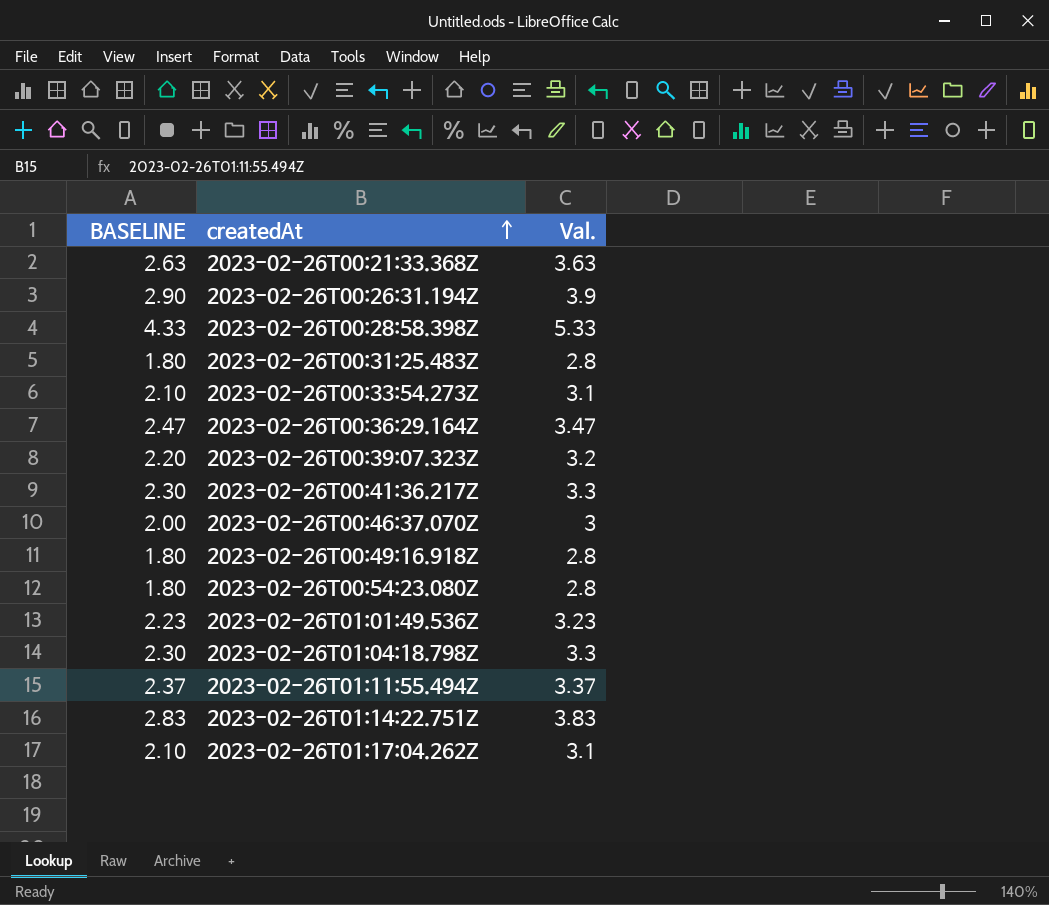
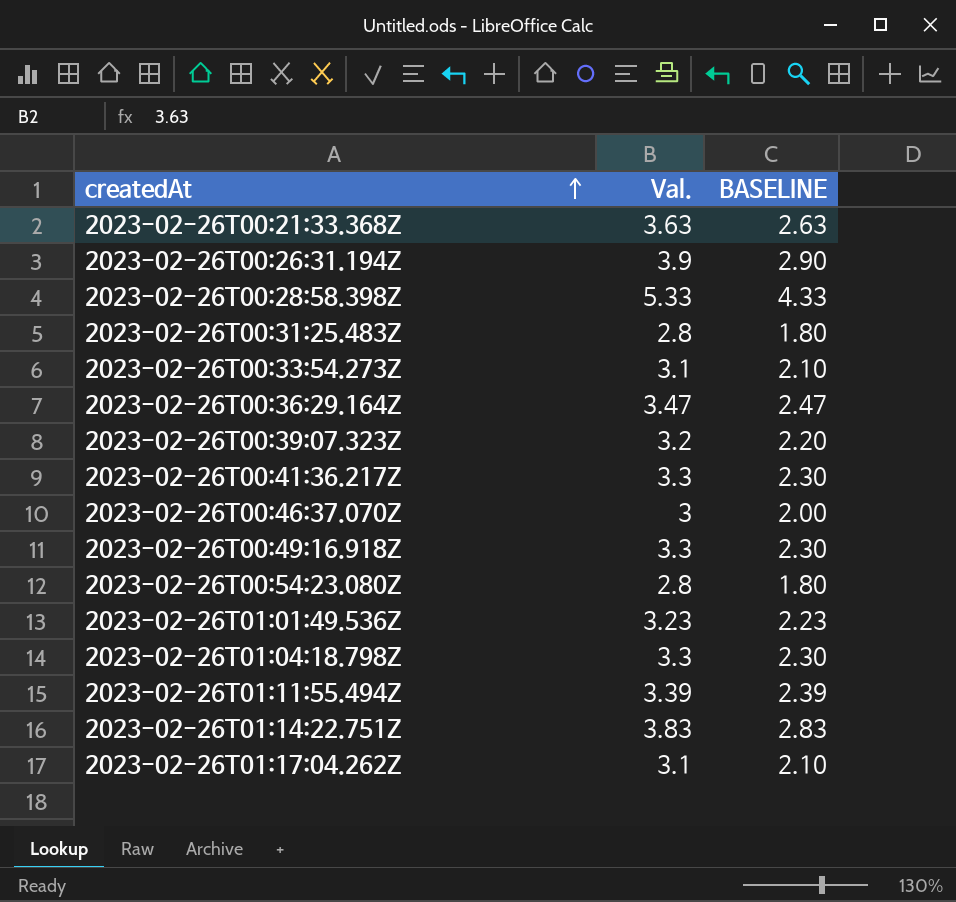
column BASELINE | position: 1 -> 3
2023-02-26T00:49:16.918Z | Val.: 2.8 -> 3.3
2023-02-26T00:49:16.918Z | BASELINE: 1.80 -> 2.30
2023-02-26T01:11:55.494Z | Val.: 3.37 -> 3.39
2023-02-26T01:11:55.494Z | BASELINE: 2.37 -> 2.39

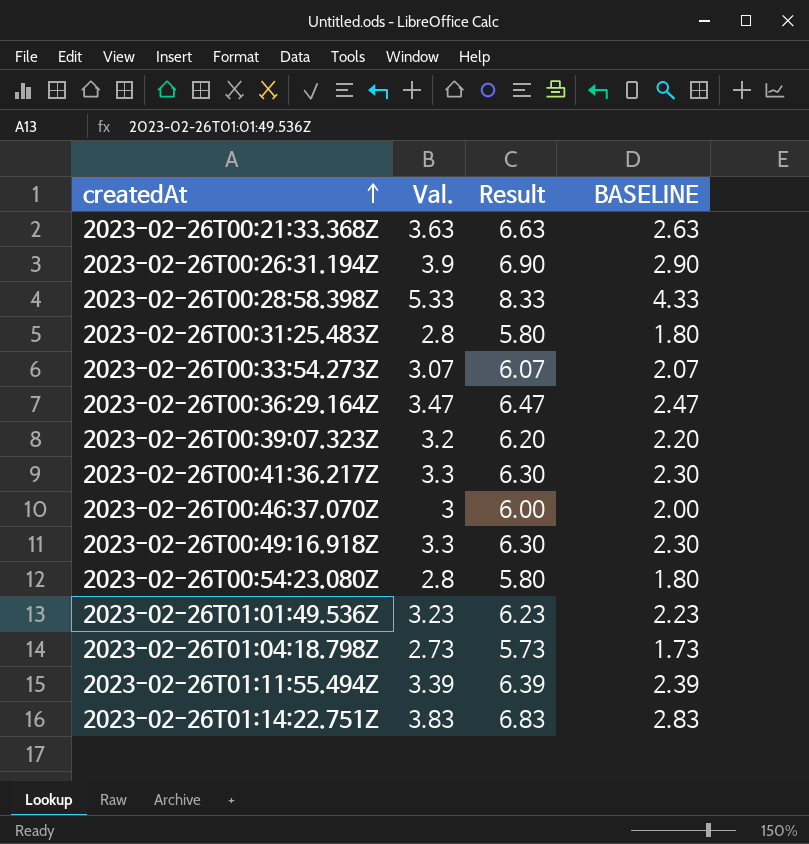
column Result | formula: none -> [Val.] + 3
row 2023-02-26T01:17:04.262Z: 3.1 | 2.10 -> none
2023-02-26T00:33:54.273Z | Val.: 3.1 -> 3.07
2023-02-26T00:33:54.273Z | BASELINE: 2.10 -> 2.07
2023-02-26T01:04:18.798Z | Val.: 3.3 -> 2.73
2023-02-26T01:04:18.798Z | BASELINE: 2.30 -> 1.73

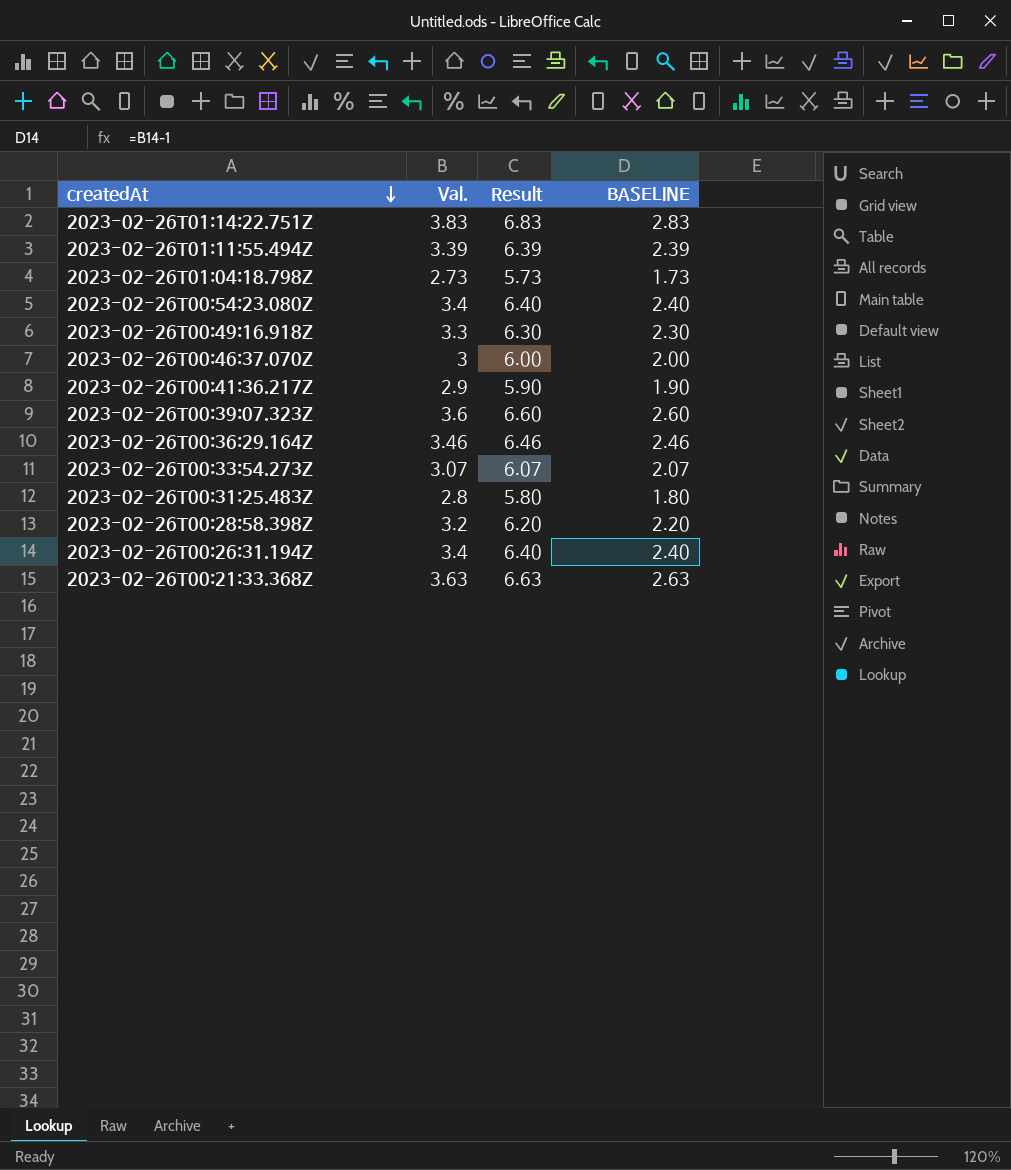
row order: createdAt ascending -> createdAt descending
row 2023-02-26T01:01:49.536Z: 3.23 | 6.23 | 2.23 -> none
2023-02-26T00:54:23.080Z | Val.: 2.8 -> 3.4
2023-02-26T00:54:23.080Z | Result: 5.80 -> 6.40
2023-02-26T00:54:23.080Z | BASELINE: 1.80 -> 2.40
2023-02-26T00:41:36.217Z | Val.: 3.3 -> 2.9
2023-02-26T00:41:36.217Z | Result: 6.30 -> 5.90
2023-02-26T00:41:36.217Z | BASELINE: 2.30 -> 1.90
2023-02-26T00:39:07.323Z | Val.: 3.2 -> 3.6
2023-02-26T00:39:07.323Z | Result: 6.20 -> 6.60
2023-02-26T00:39:07.323Z | BASELINE: 2.20 -> 2.60
2023-02-26T00:36:29.164Z | Val.: 3.47 -> 3.46
2023-02-26T00:36:29.164Z | Result: 6.47 -> 6.46
2023-02-26T00:36:29.164Z | BASELINE: 2.47 -> 2.46
2023-02-26T00:28:58.398Z | Val.: 5.33 -> 3.2
2023-02-26T00:28:58.398Z | Result: 8.33 -> 6.20
2023-02-26T00:28:58.398Z | BASELINE: 4.33 -> 2.20
2023-02-26T00:26:31.194Z | Val.: 3.9 -> 3.4
2023-02-26T00:26:31.194Z | Result: 6.90 -> 6.40
2023-02-26T00:26:31.194Z | BASELINE: 2.90 -> 2.40

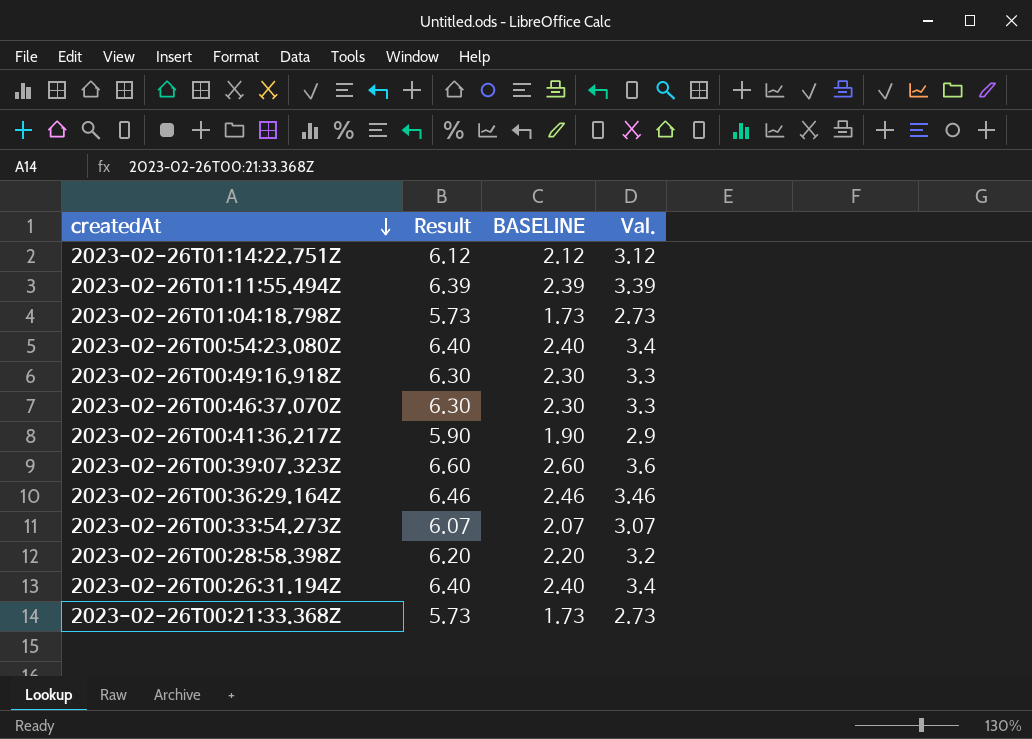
column Val. | position: 2 -> 4
row 2023-02-26T00:31:25.483Z: 2.8 | 5.80 | 1.80 -> none
2023-02-26T01:14:22.751Z | Result: 6.83 -> 6.12
2023-02-26T01:14:22.751Z | BASELINE: 2.83 -> 2.12
2023-02-26T01:14:22.751Z | Val.: 3.83 -> 3.12
2023-02-26T00:46:37.070Z | Result: 6.00 -> 6.30
2023-02-26T00:46:37.070Z | BASELINE: 2.00 -> 2.30
2023-02-26T00:46:37.070Z | Val.: 3 -> 3.3
2023-02-26T00:21:33.368Z | Result: 6.63 -> 5.73
2023-02-26T00:21:33.368Z | BASELINE: 2.63 -> 1.73
2023-02-26T00:21:33.368Z | Val.: 3.63 -> 2.73

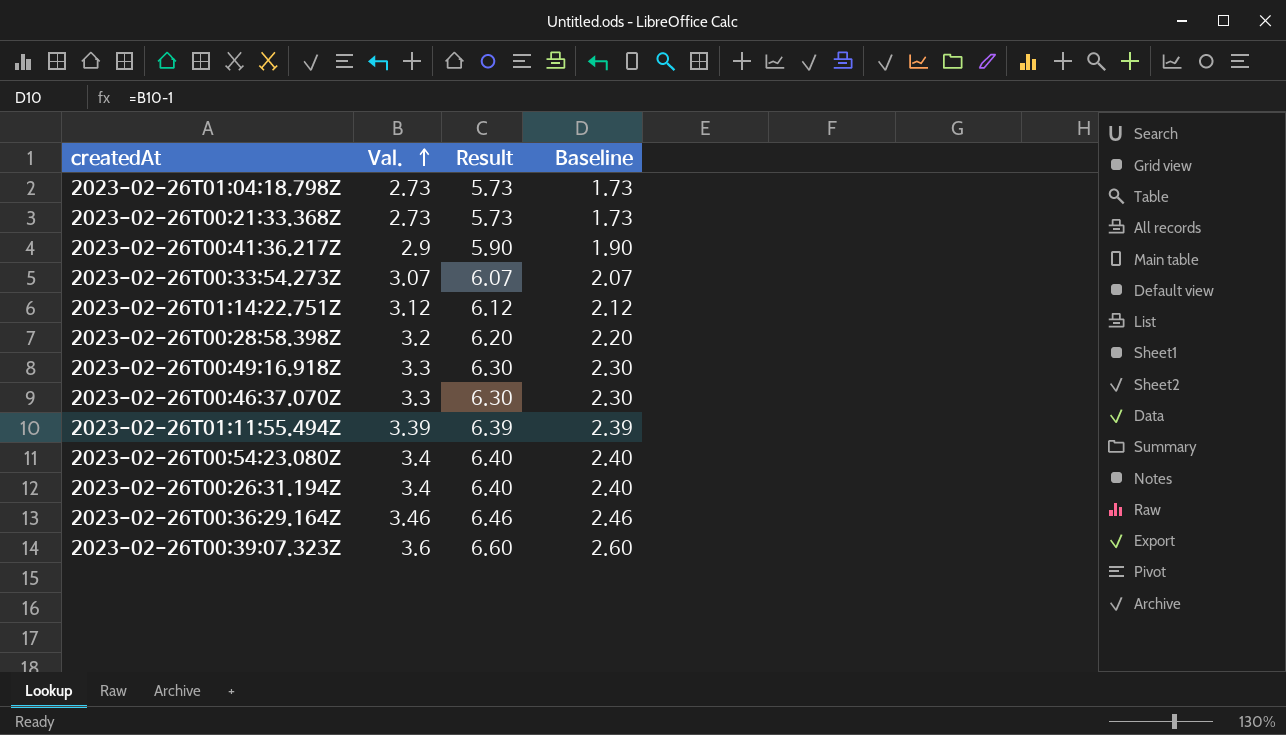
row order: createdAt descending -> Val. ascending
column Val. | position: 4 -> 2
column name: BASELINE -> Baseline

